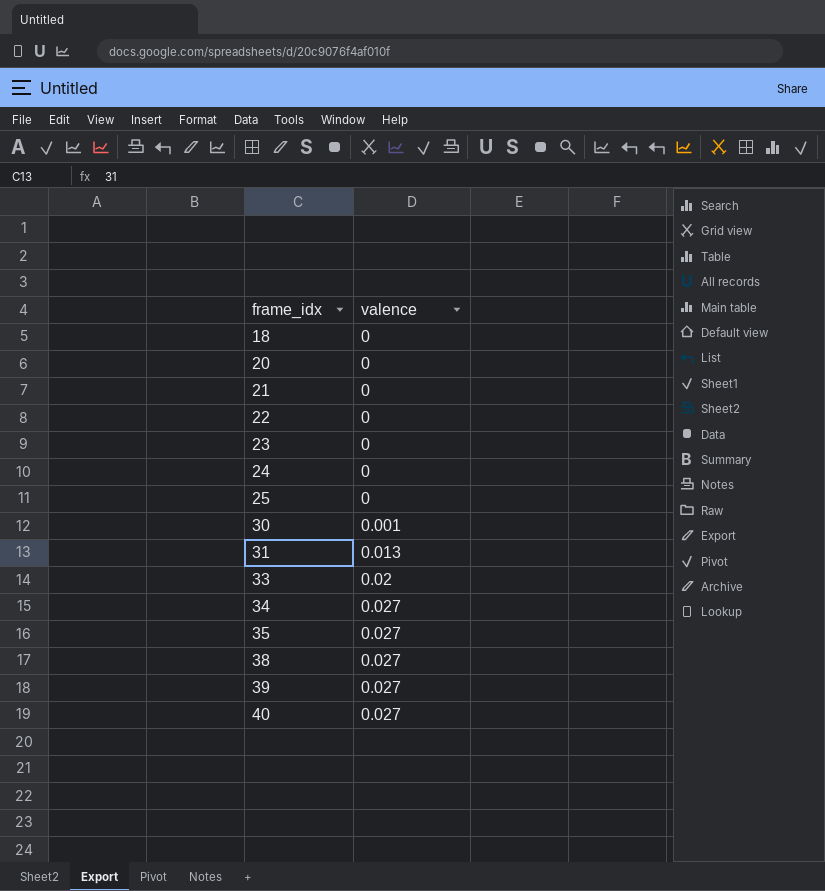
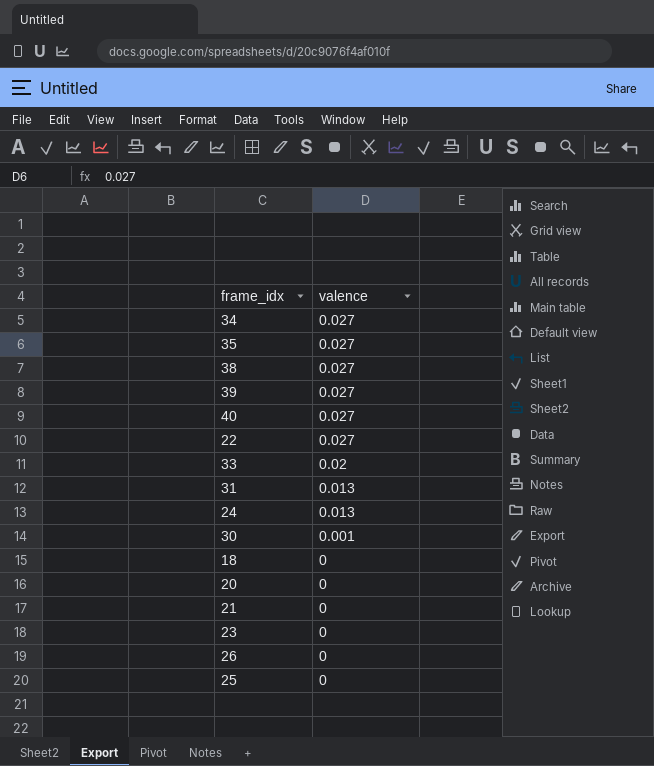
row order: frame_idx ascending -> valence descending
22 | valence: 0 -> 0.027
24 | valence: 0 -> 0.013
row 26: none -> 0

